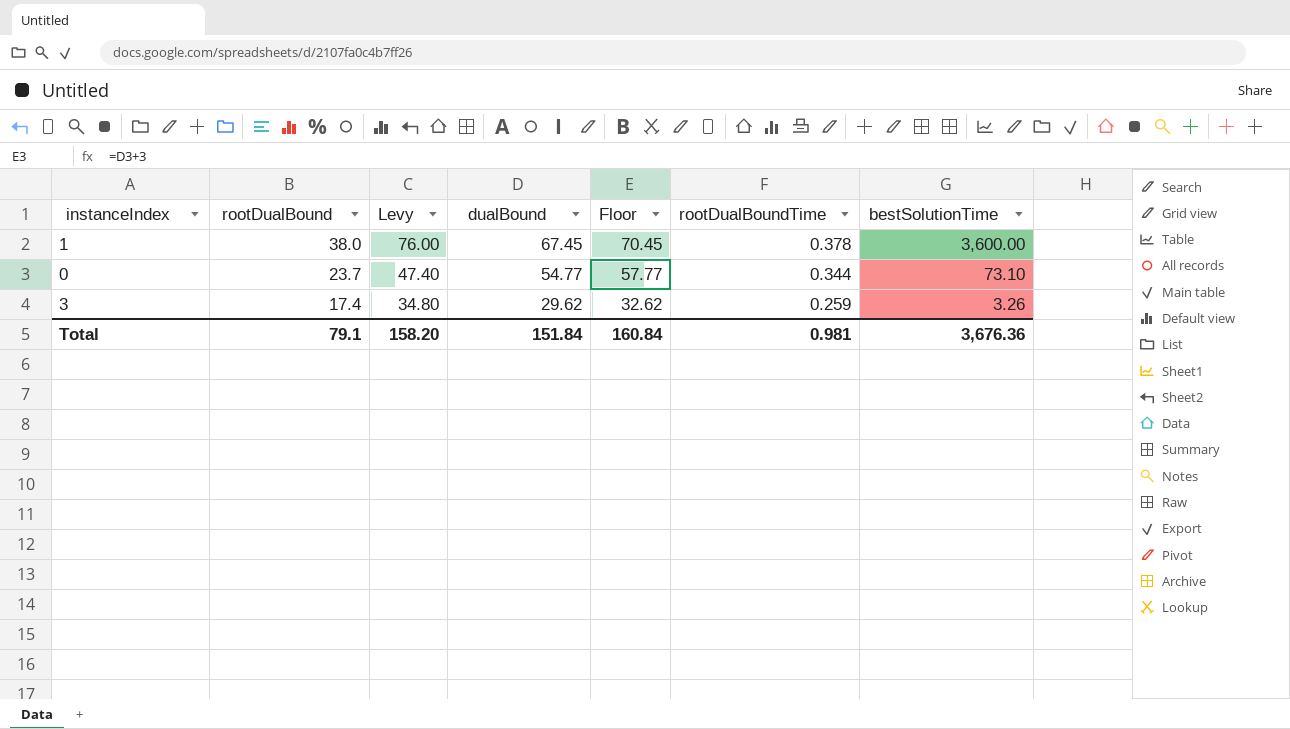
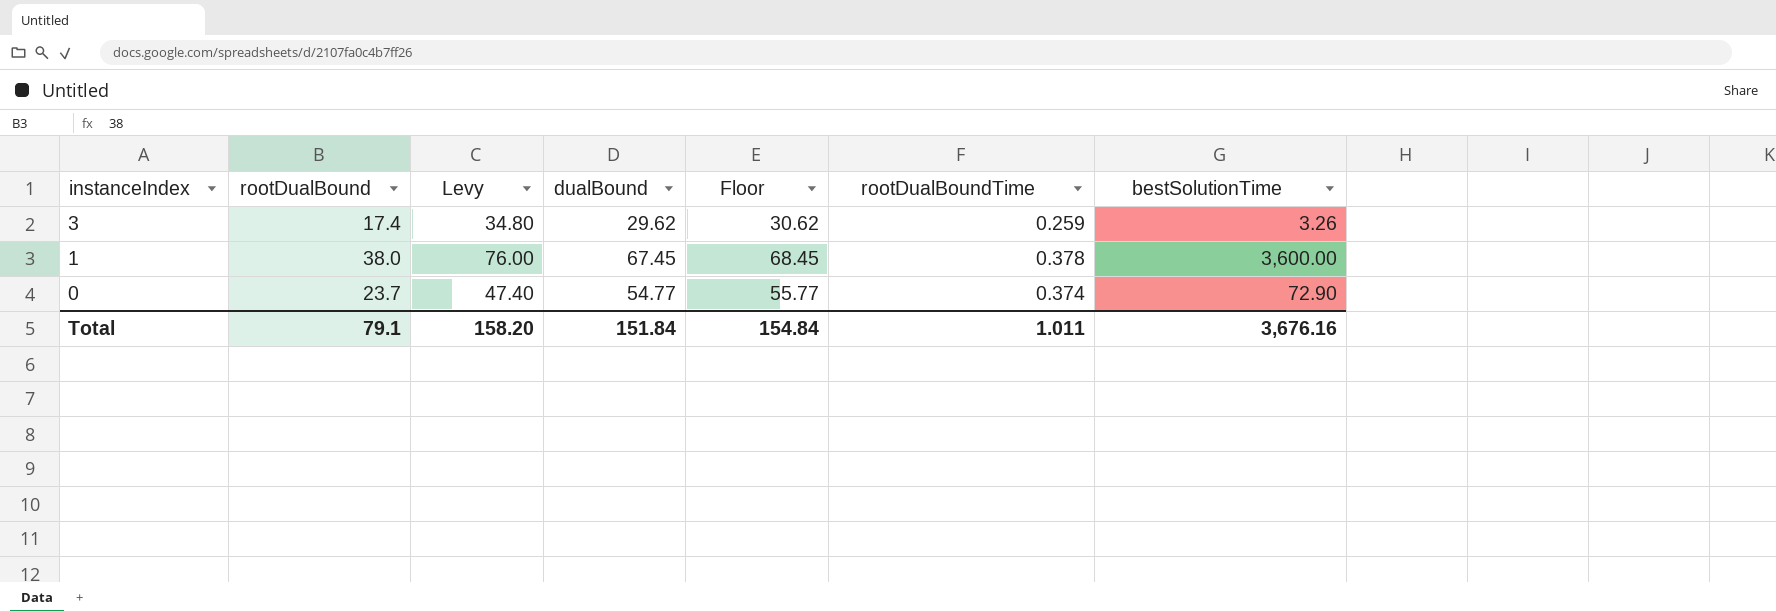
row order: rootDualBound descending -> instanceIndex descending
column Floor | formula: [dualBound] + 3 -> [dualBound] + 1
0 | rootDualBoundTime: 0.344 -> 0.374
0 | bestSolutionTime: 73.10 -> 72.90
Total | Floor: 160.84 -> 154.84
Total | rootDualBoundTime: 0.981 -> 1.011
Total | bestSolutionTime: 3,676.36 -> 3,676.16

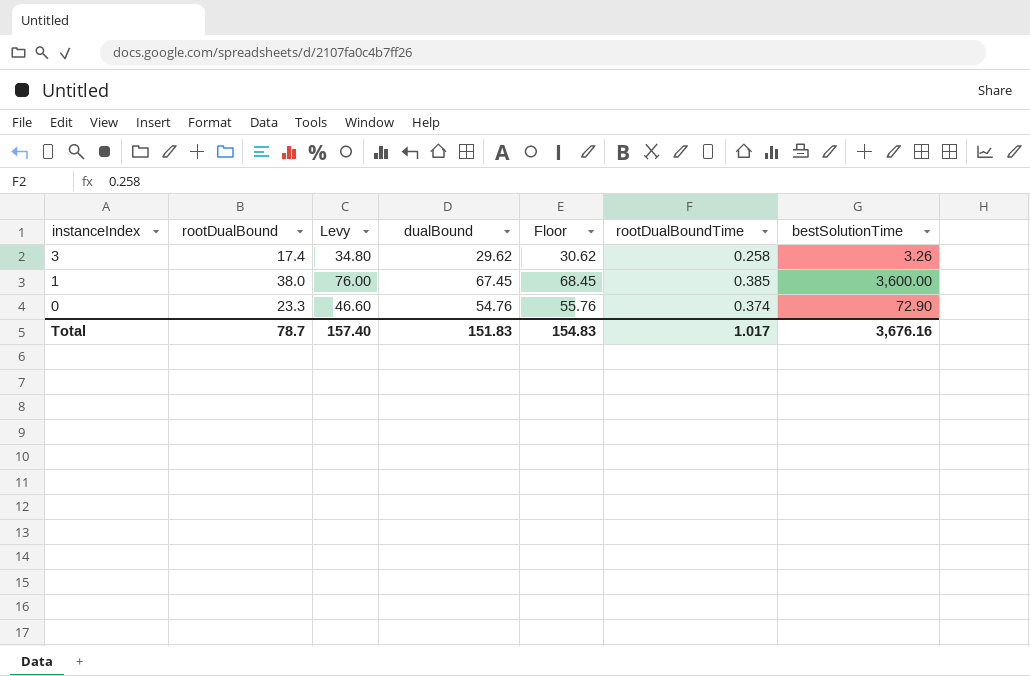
3 | rootDualBoundTime: 0.259 -> 0.258
1 | rootDualBoundTime: 0.378 -> 0.385
0 | rootDualBound: 23.7 -> 23.3
0 | Levy: 47.40 -> 46.60
0 | dualBound: 54.77 -> 54.76
0 | Floor: 55.77 -> 55.76
Total | rootDualBound: 79.1 -> 78.7
Total | Levy: 158.20 -> 157.40
Total | dualBound: 151.84 -> 151.83
Total | Floor: 154.84 -> 154.83
Total | rootDualBoundTime: 1.011 -> 1.017

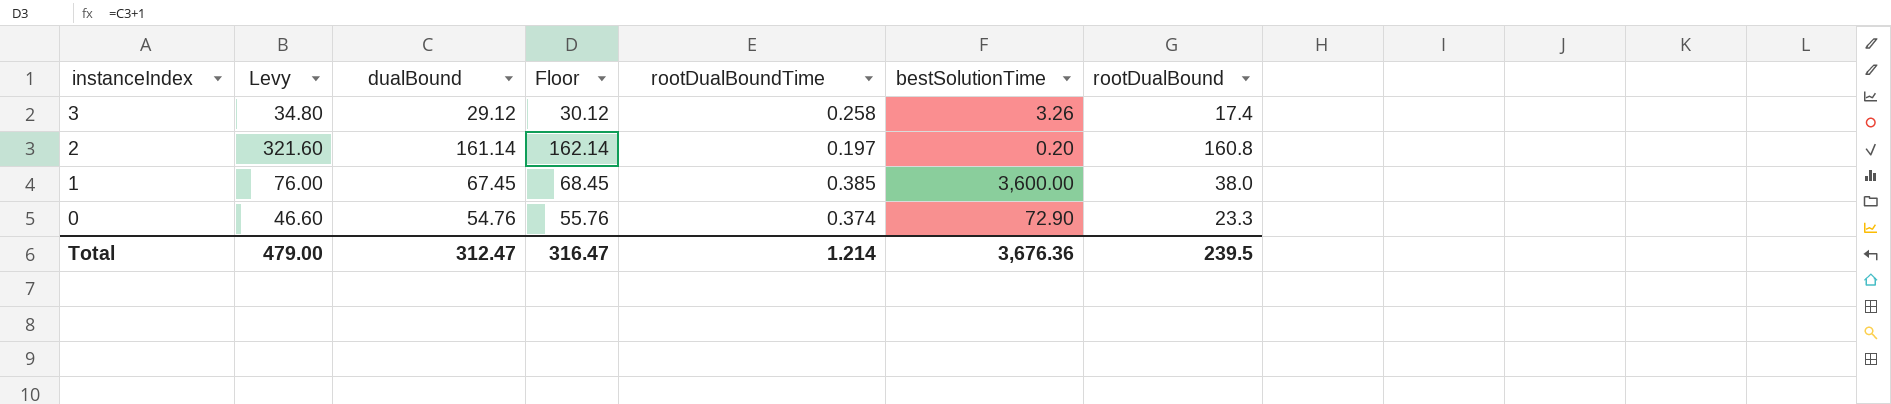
column rootDualBound | position: 2 -> 7
3 | dualBound: 29.62 -> 29.12
3 | Floor: 30.62 -> 30.12
row 2: none -> 321.60 | 161.14 | 162.14 | 0.197 | 0.20 | 160.8
Total | Levy: 157.40 -> 479.00
Total | dualBound: 151.83 -> 312.47
Total | Floor: 154.83 -> 316.47
Total | rootDualBoundTime: 1.017 -> 1.214
Total | bestSolutionTime: 3,676.16 -> 3,676.36
Total | rootDualBound: 78.7 -> 239.5

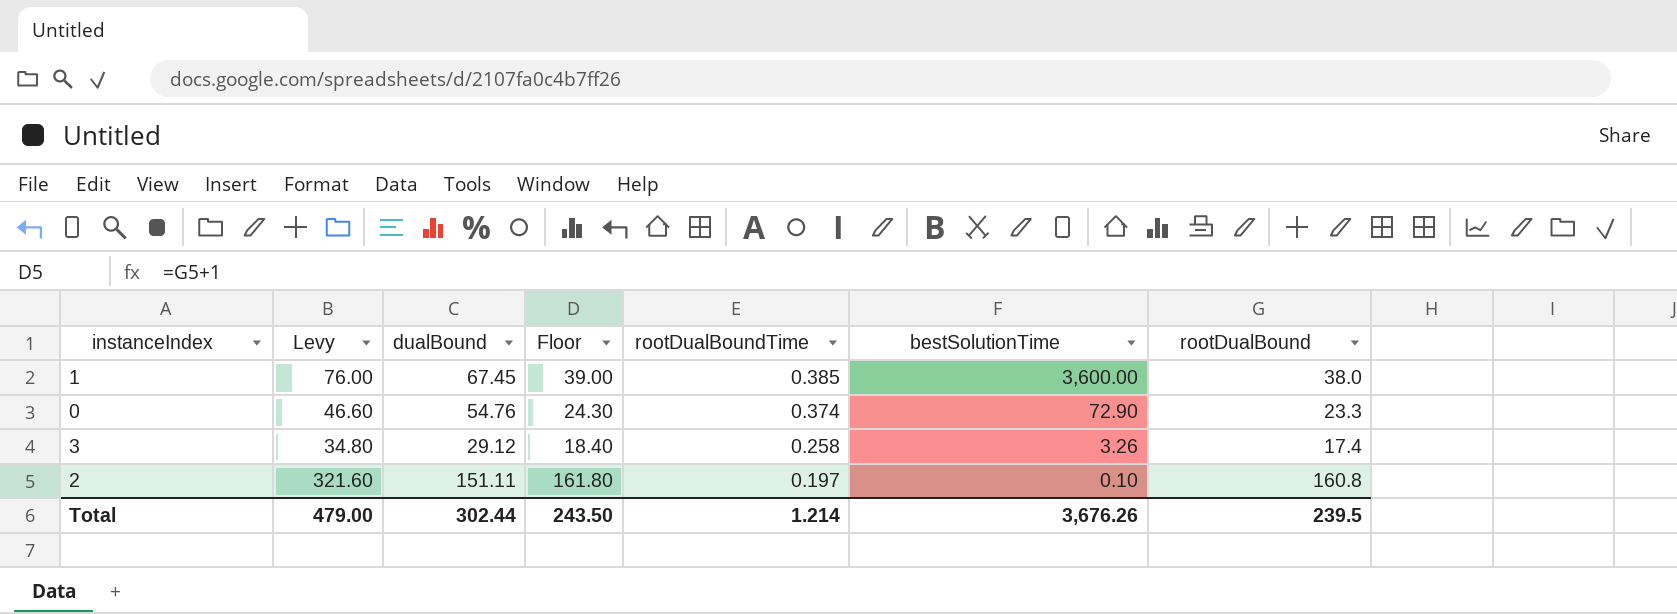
row order: instanceIndex descending -> rootDualBoundTime descending
column Floor | formula: [dualBound] + 1 -> [rootDualBound] + 1
2 | dualBound: 161.14 -> 151.11
2 | bestSolutionTime: 0.20 -> 0.10
Total | dualBound: 312.47 -> 302.44
Total | Floor: 316.47 -> 243.50
Total | bestSolutionTime: 3,676.36 -> 3,676.26

